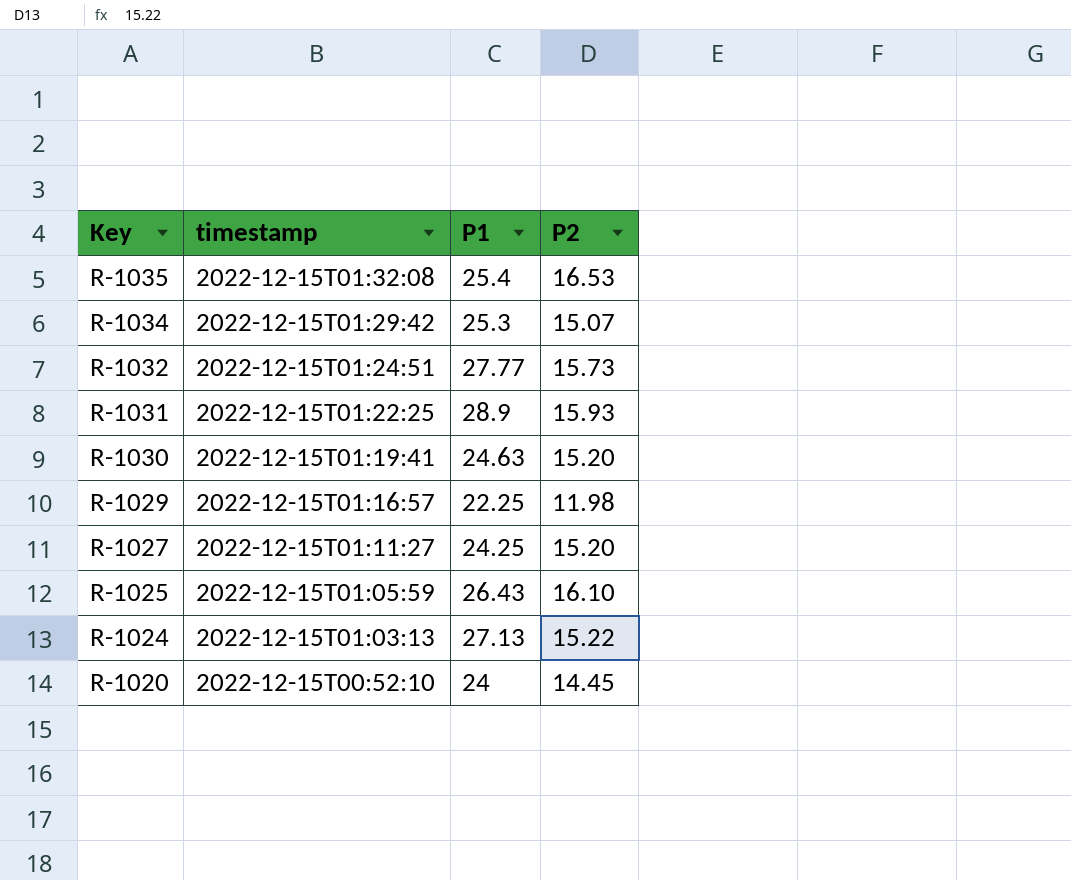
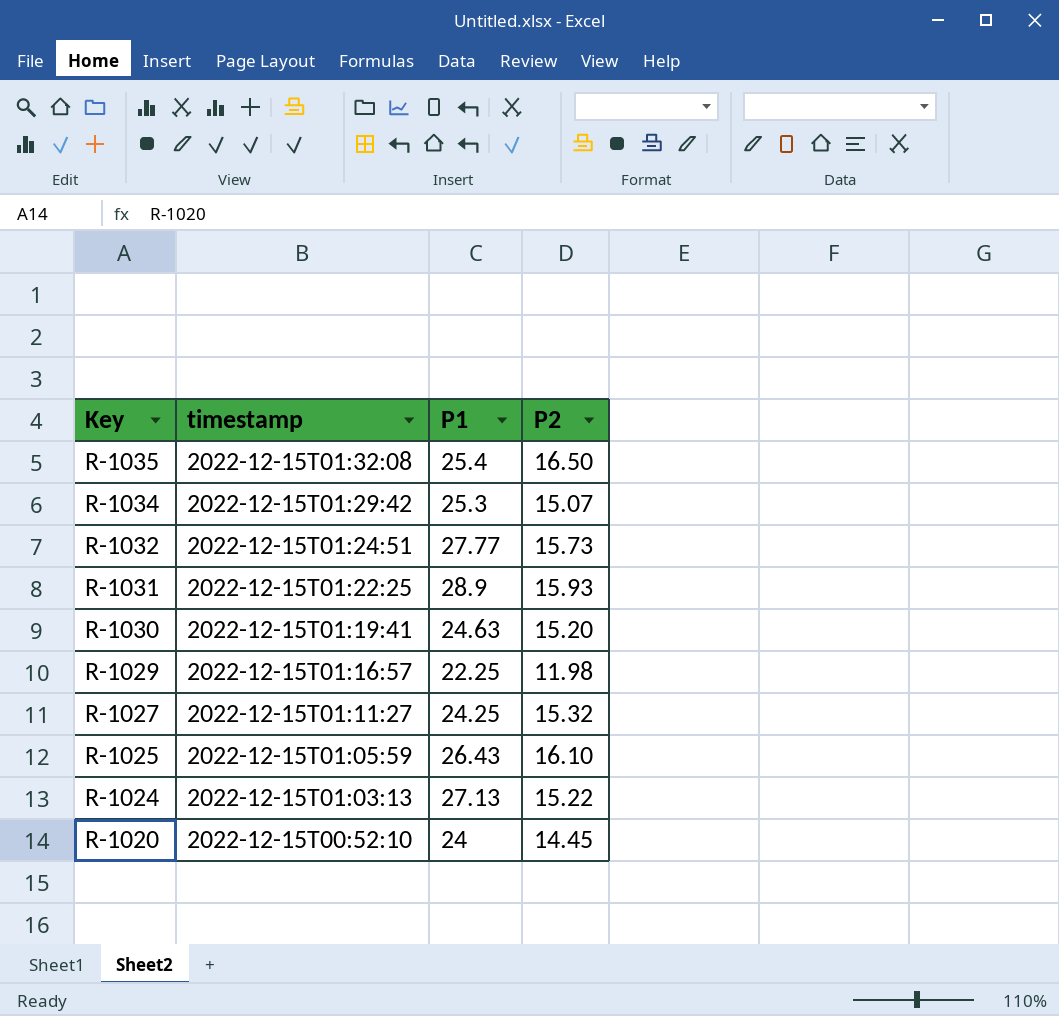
R-1035 | P2: 16.53 -> 16.50
R-1027 | P2: 15.20 -> 15.32

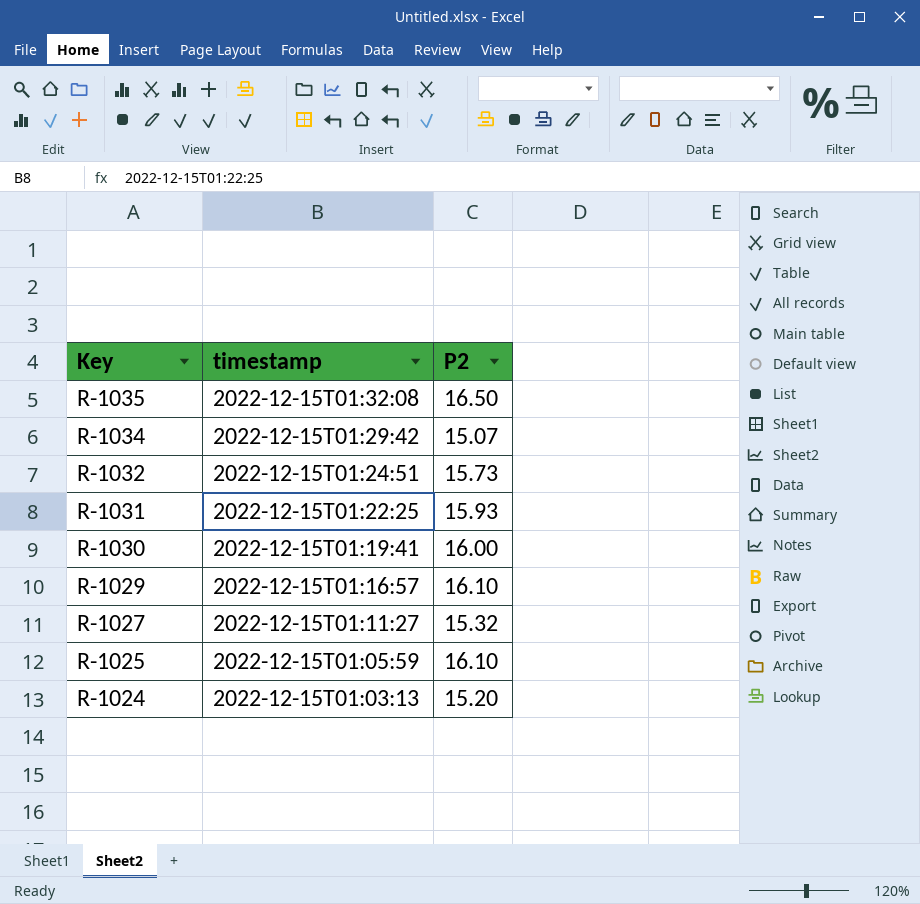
column P1 | position: 3 -> none
row R-1020: 2022-12-15T00:52:10 | 24 | 14.45 -> none
R-1030 | P2: 15.20 -> 16.00
R-1029 | P2: 11.98 -> 16.10
R-1024 | P2: 15.22 -> 15.20

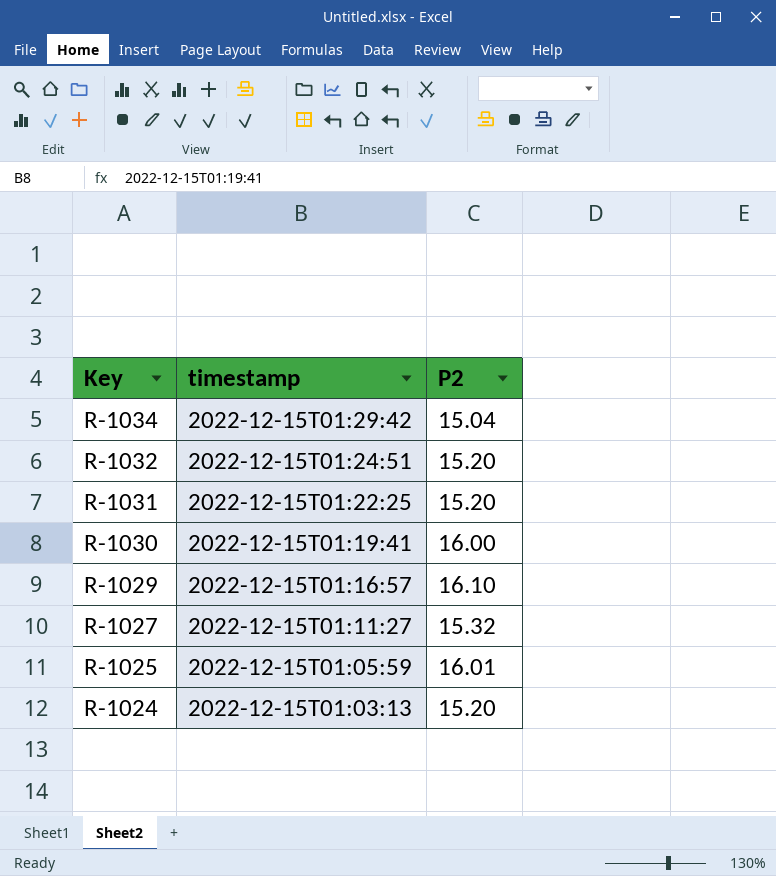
row R-1035: 2022-12-15T01:32:08 | 16.50 -> none
R-1034 | P2: 15.07 -> 15.04
R-1032 | P2: 15.73 -> 15.20
R-1031 | P2: 15.93 -> 15.20
R-1025 | P2: 16.10 -> 16.01

